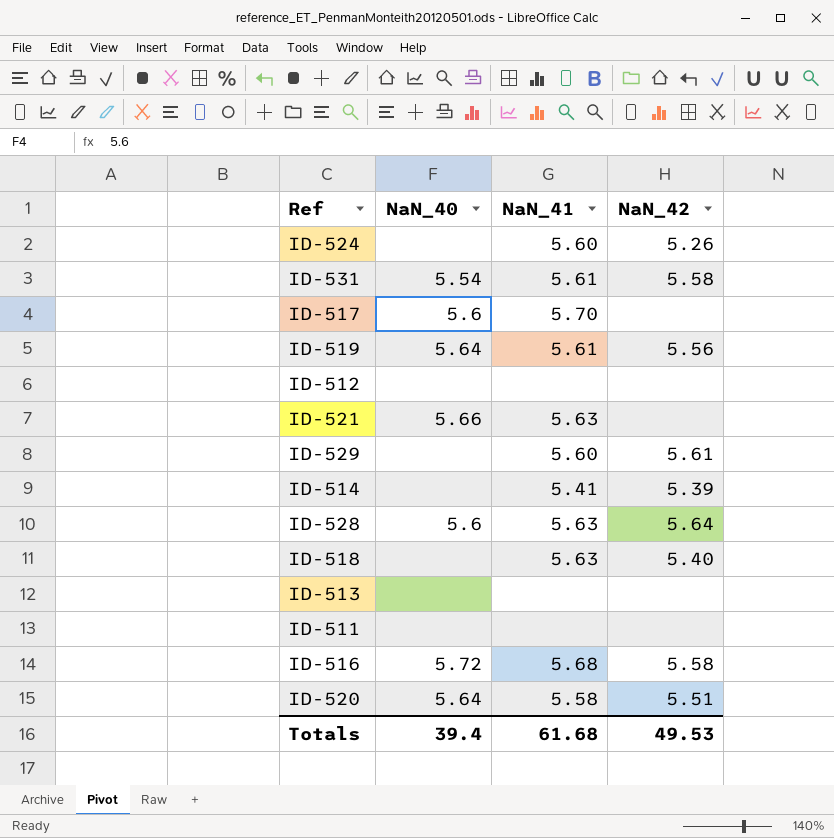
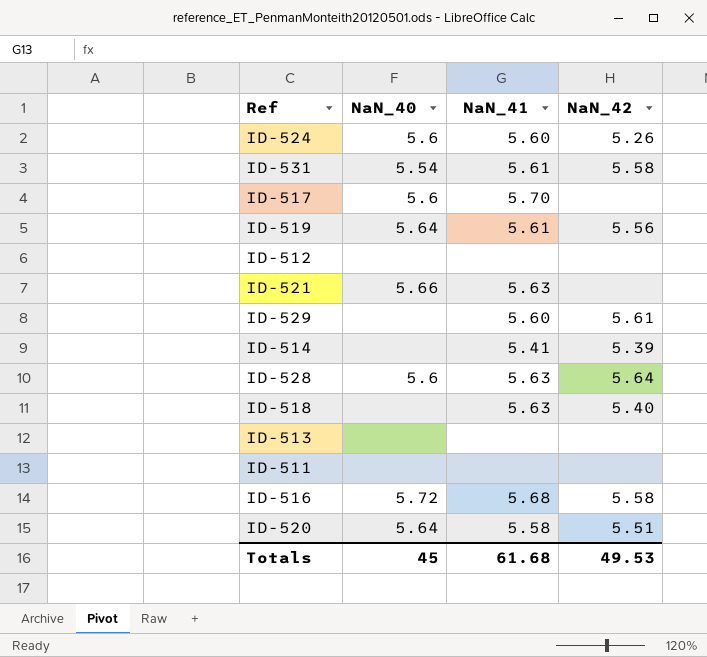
ID-524 | NaN_40: none -> 5.6
Totals | NaN_40: 39.4 -> 45

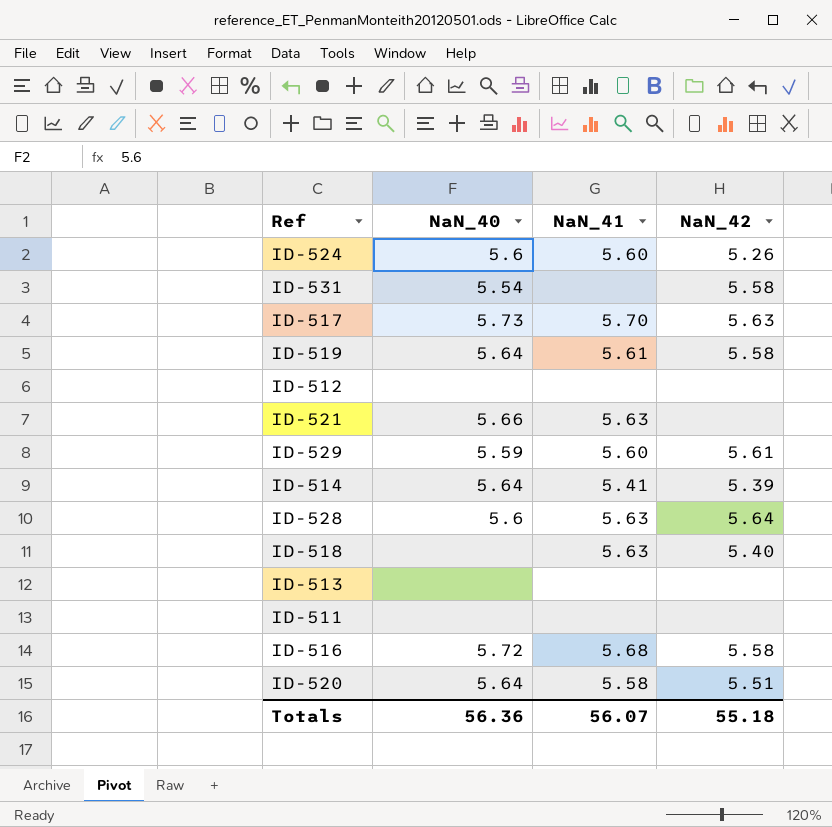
ID-531 | NaN_41: 5.61 -> none
ID-517 | NaN_40: 5.6 -> 5.73
ID-517 | NaN_42: none -> 5.63
ID-519 | NaN_42: 5.56 -> 5.58
ID-529 | NaN_40: none -> 5.59
ID-514 | NaN_40: none -> 5.64
Totals | NaN_40: 45 -> 56.36
Totals | NaN_41: 61.68 -> 56.07
Totals | NaN_42: 49.53 -> 55.18

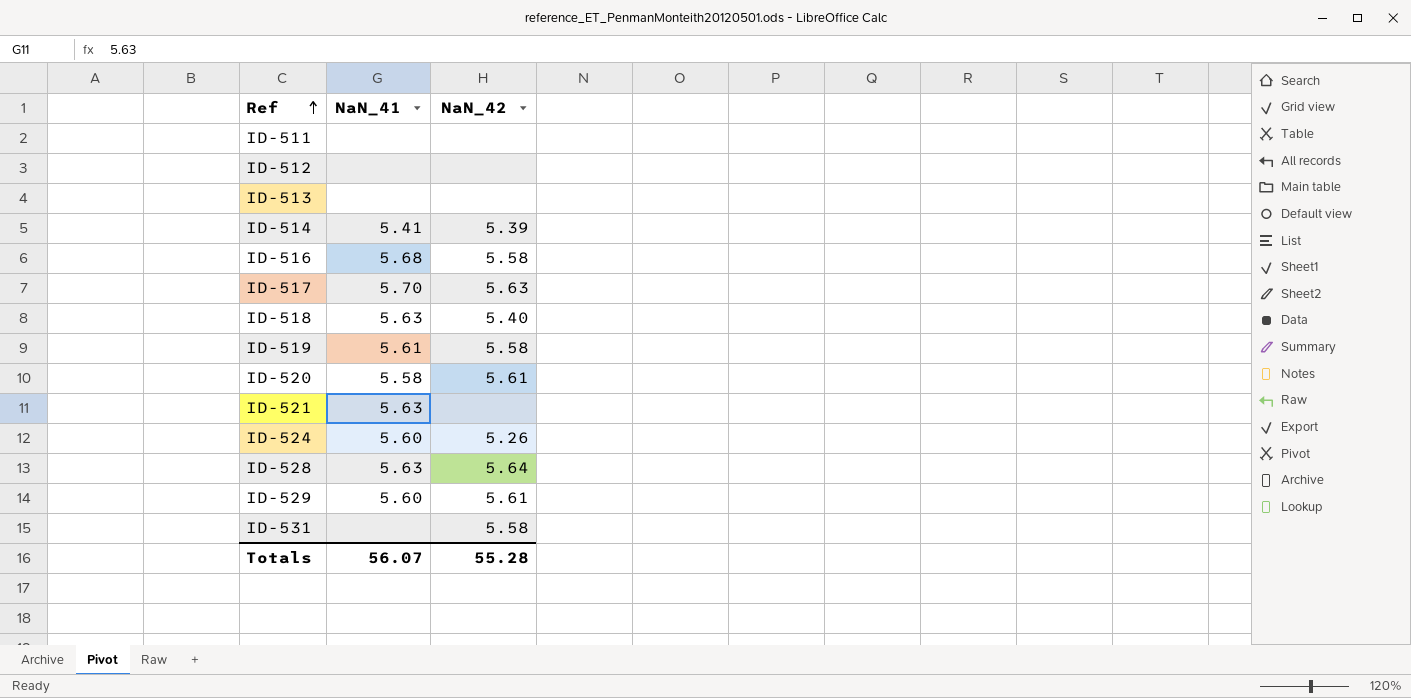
row order: none -> Ref ascending
column NaN_40 | position: 2 -> none
ID-520 | NaN_42: 5.51 -> 5.61
Totals | NaN_42: 55.18 -> 55.28

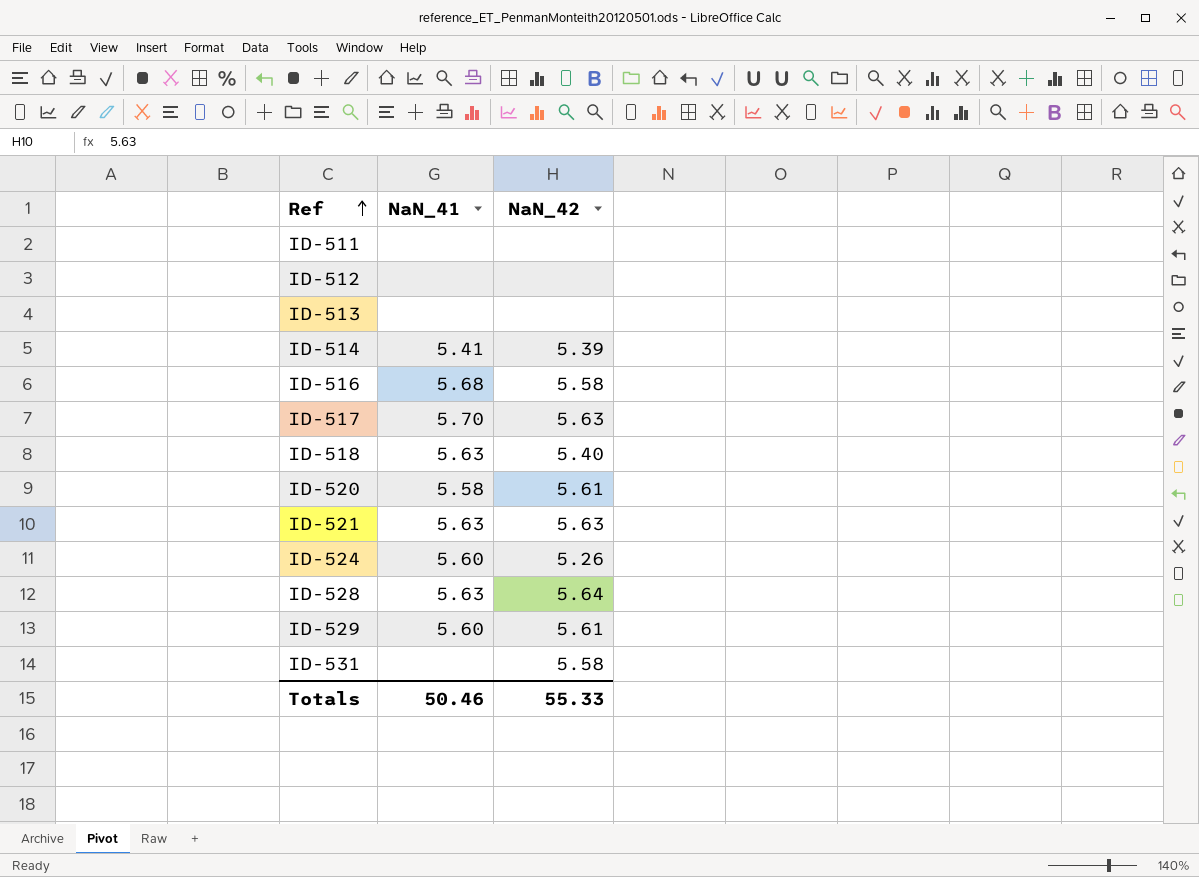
row ID-519: 5.61 | 5.58 -> none
ID-521 | NaN_42: none -> 5.63
Totals | NaN_41: 56.07 -> 50.46
Totals | NaN_42: 55.28 -> 55.33

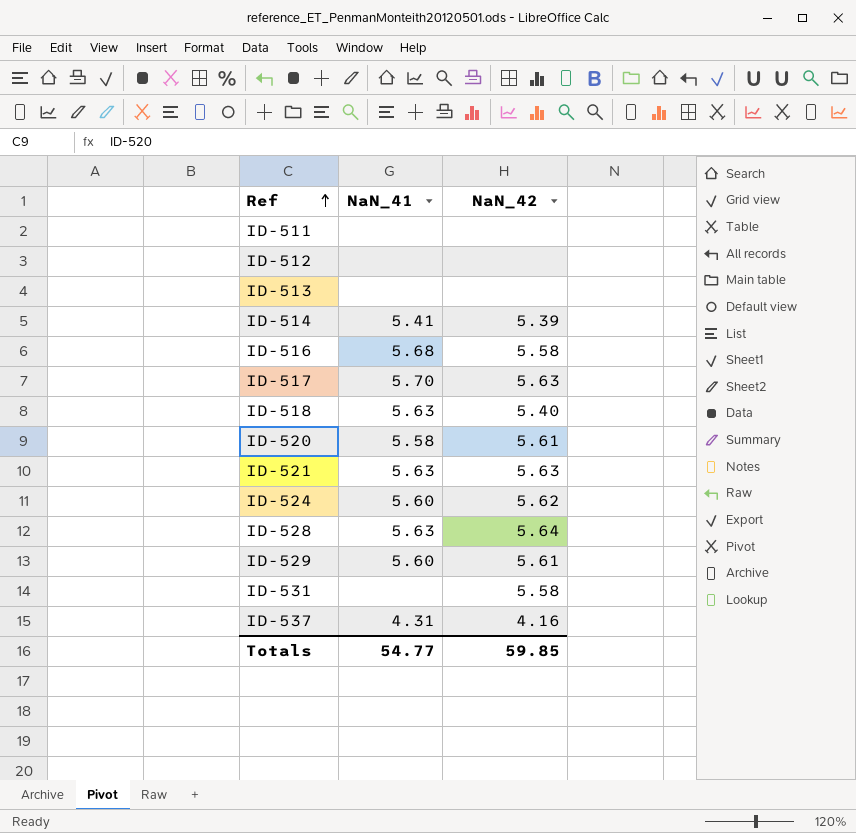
ID-524 | NaN_42: 5.26 -> 5.62
row ID-537: none -> 4.31 | 4.16
Totals | NaN_41: 50.46 -> 54.77
Totals | NaN_42: 55.33 -> 59.85

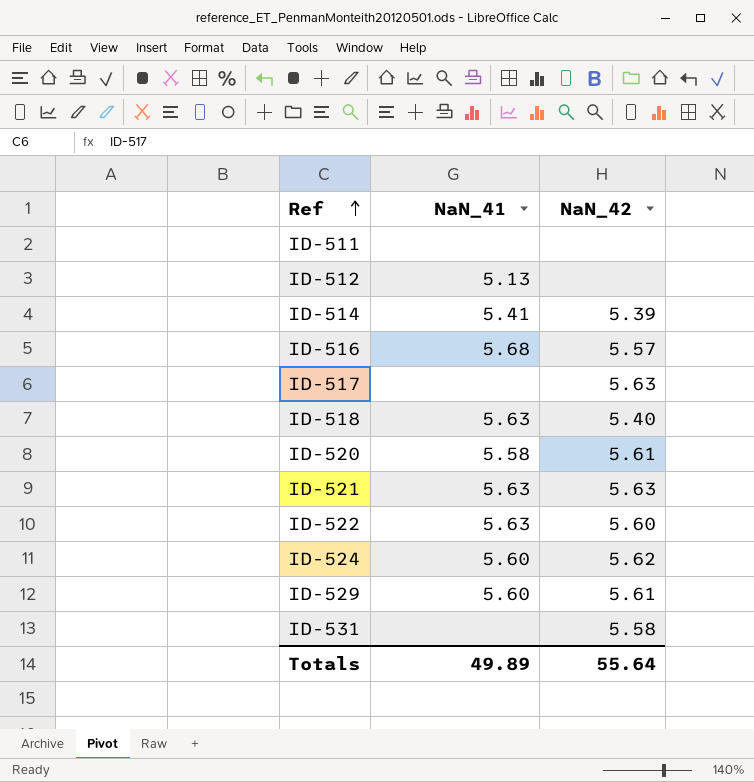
row ID-513: none | none -> none
row ID-528: 5.63 | 5.64 -> none
row ID-537: 4.31 | 4.16 -> none
ID-512 | NaN_41: none -> 5.13
ID-516 | NaN_42: 5.58 -> 5.57
ID-517 | NaN_41: 5.70 -> none
row ID-522: none -> 5.63 | 5.60
Totals | NaN_41: 54.77 -> 49.89
Totals | NaN_42: 59.85 -> 55.64

